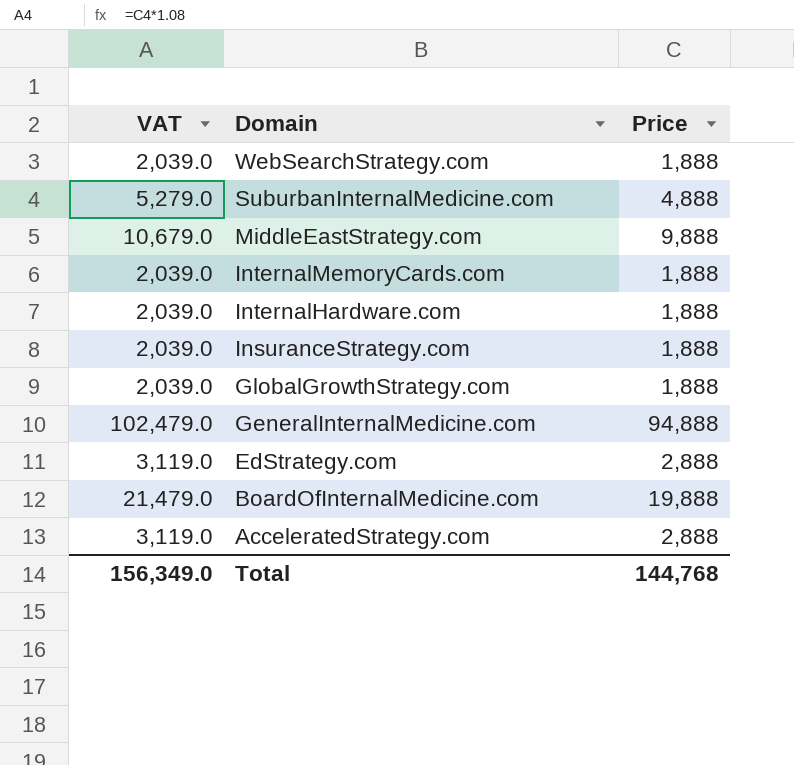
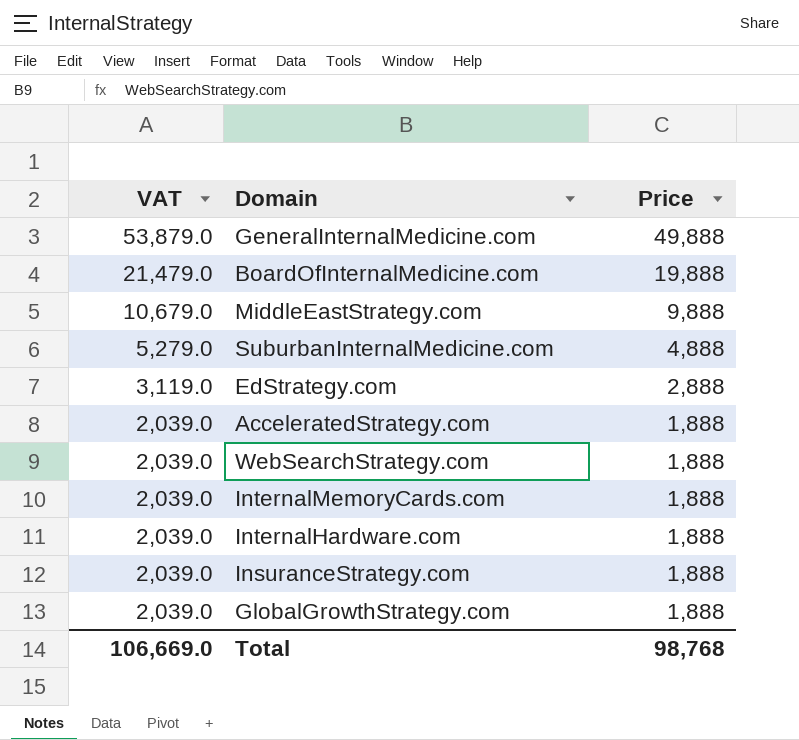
row order: Domain descending -> VAT descending
GeneralInternalMedicine.com | VAT: 102,479.0 -> 53,879.0
GeneralInternalMedicine.com | Price: 94,888 -> 49,888
AcceleratedStrategy.com | VAT: 3,119.0 -> 2,039.0
AcceleratedStrategy.com | Price: 2,888 -> 1,888
Total | VAT: 156,349.0 -> 106,669.0
Total | Price: 144,768 -> 98,768

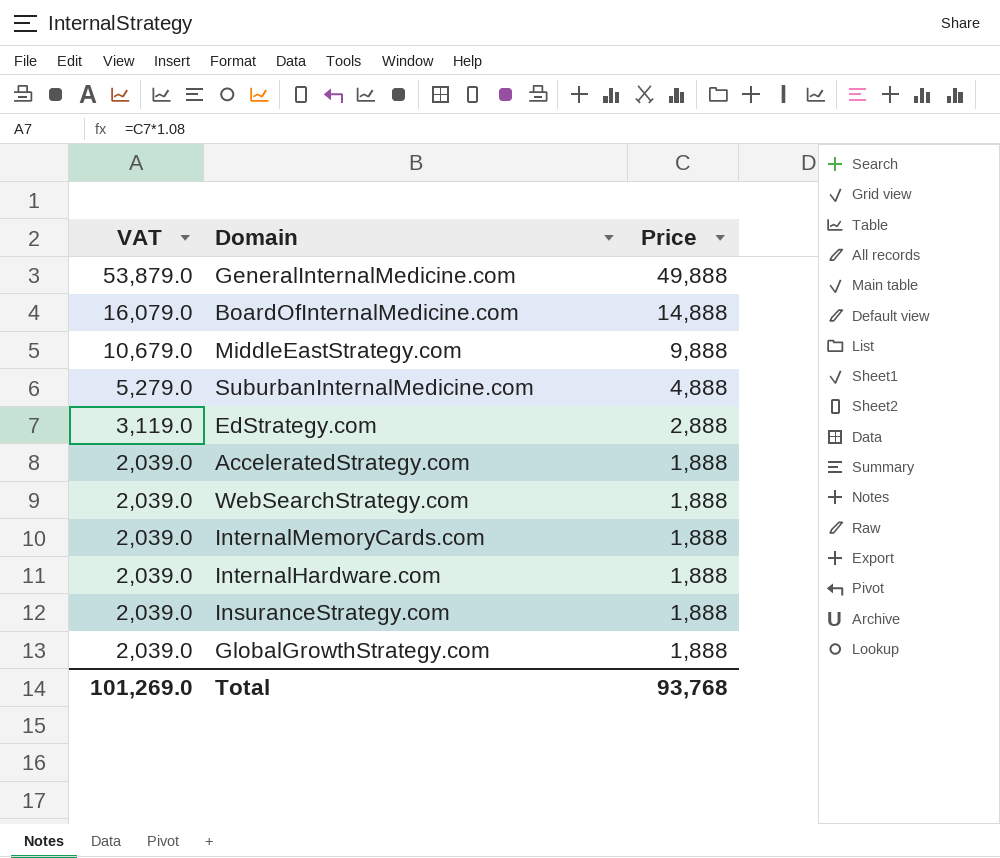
BoardOfInternalMedicine.com | VAT: 21,479.0 -> 16,079.0
BoardOfInternalMedicine.com | Price: 19,888 -> 14,888
Total | VAT: 106,669.0 -> 101,269.0
Total | Price: 98,768 -> 93,768

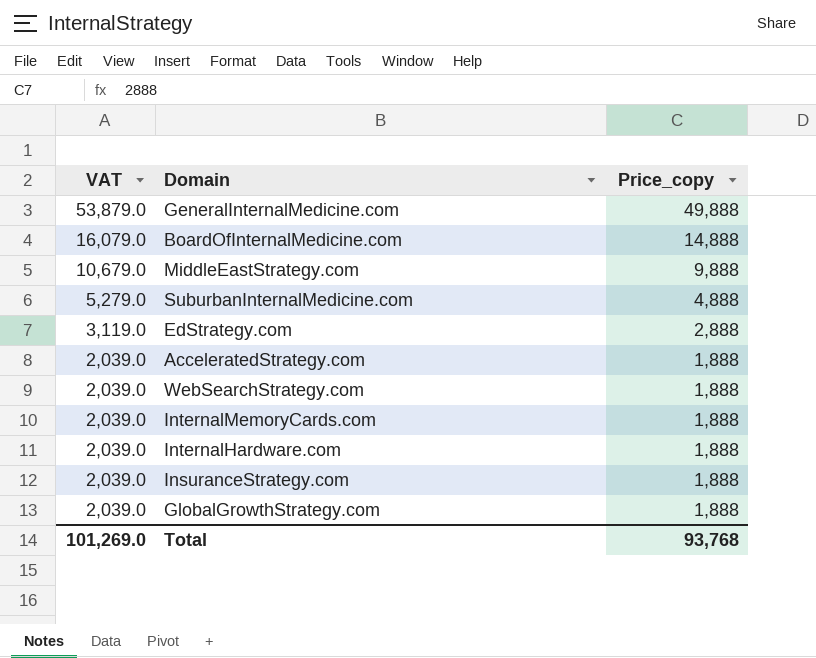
column name: Price -> Price_copy

